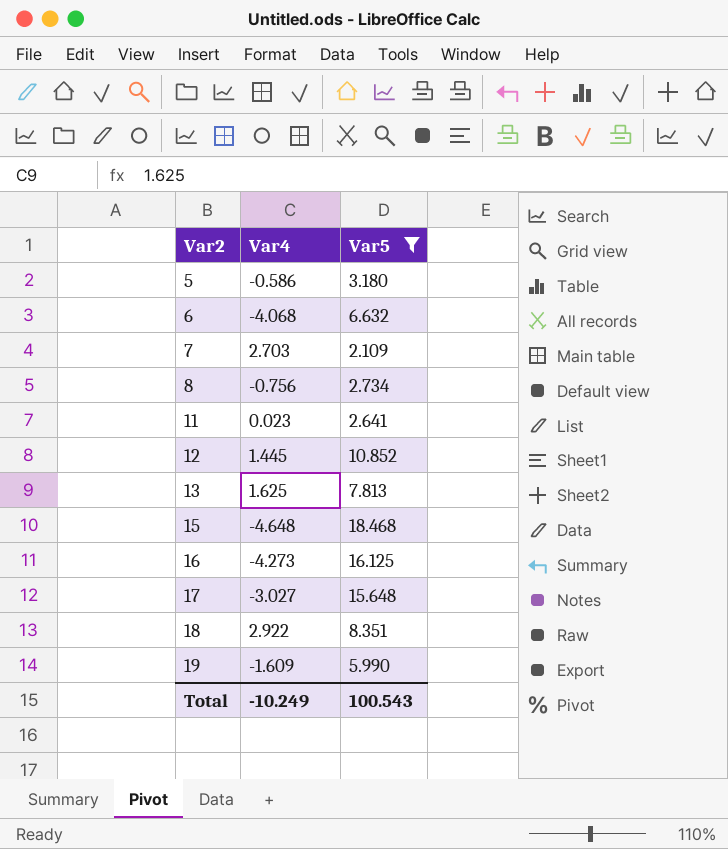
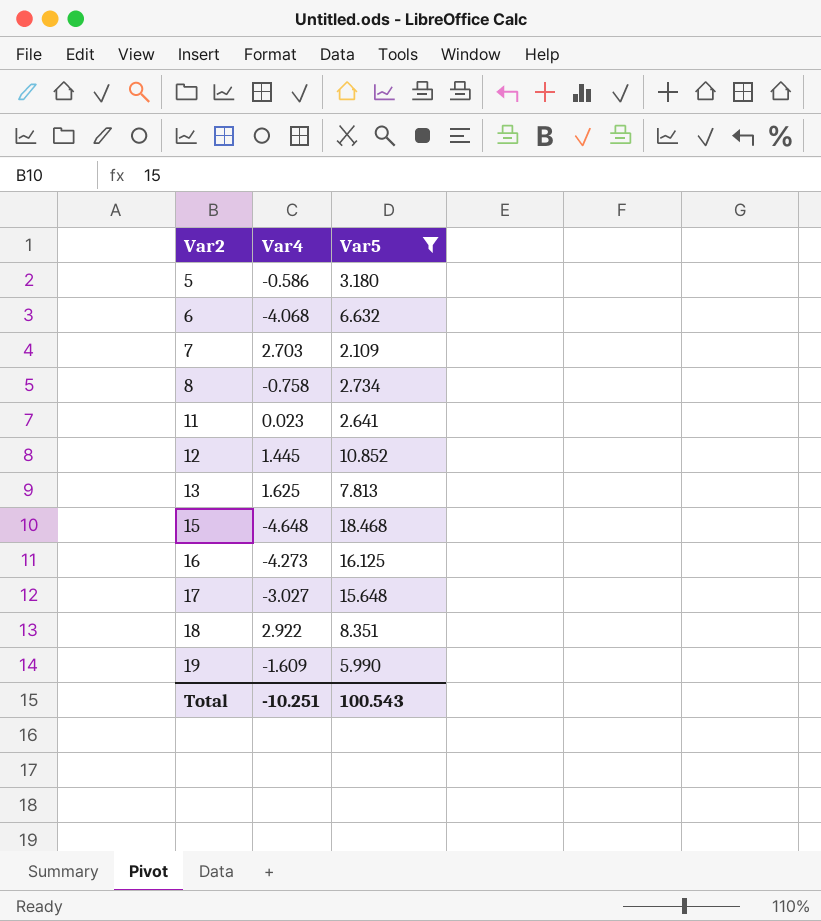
8 | Var4: -0.756 -> -0.758
Total | Var4: -10.249 -> -10.251

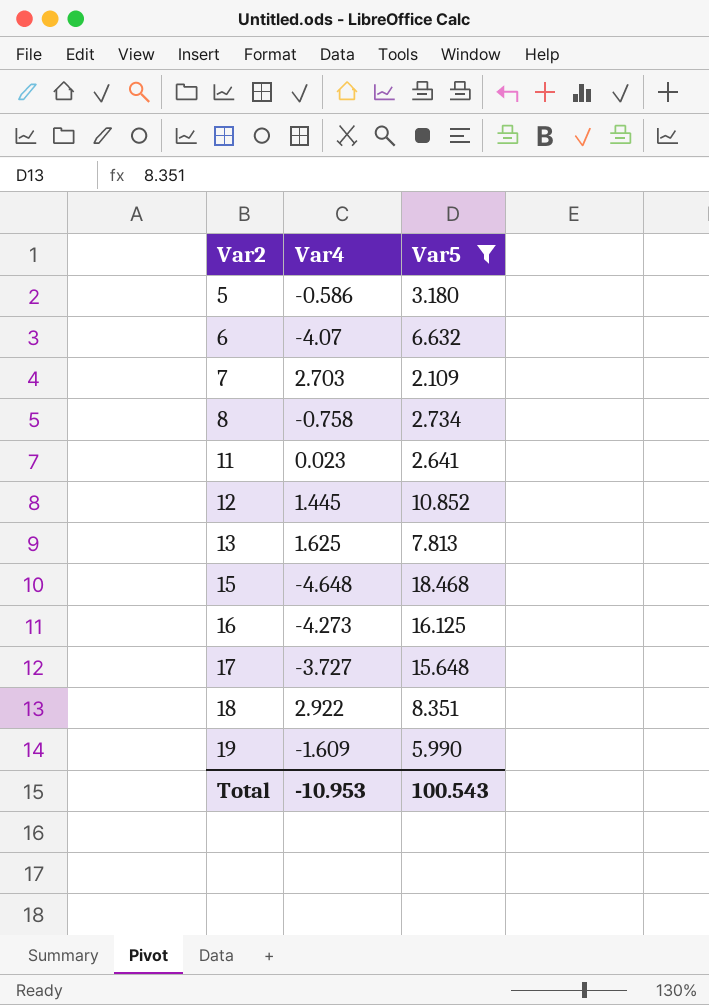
6 | Var4: -4.068 -> -4.07
17 | Var4: -3.027 -> -3.727
Total | Var4: -10.251 -> -10.953

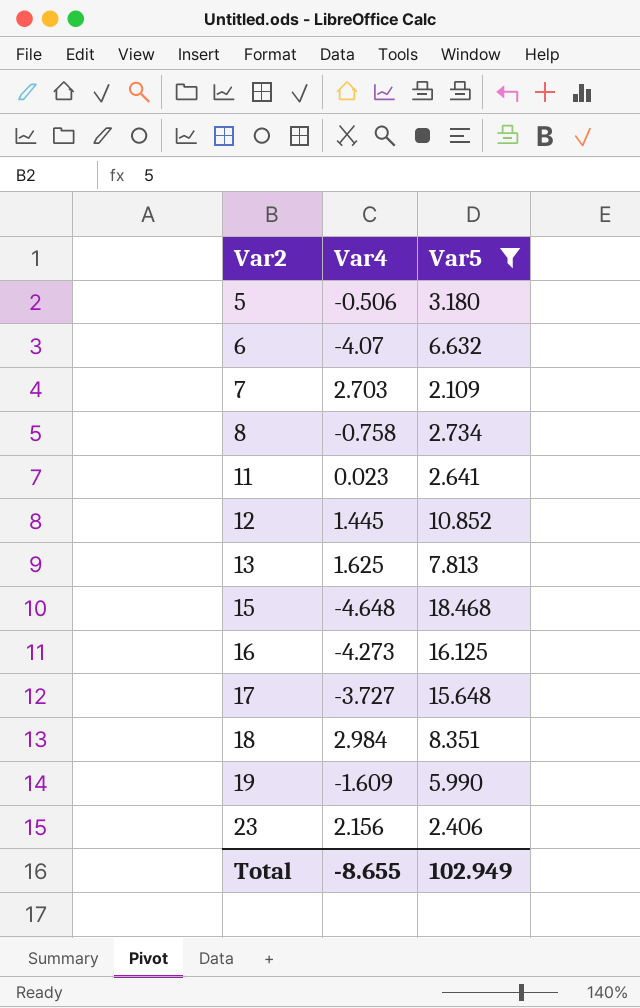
5 | Var4: -0.586 -> -0.506
18 | Var4: 2.922 -> 2.984
row 23: none -> 2.156 | 2.406
Total | Var4: -10.953 -> -8.655
Total | Var5: 100.543 -> 102.949

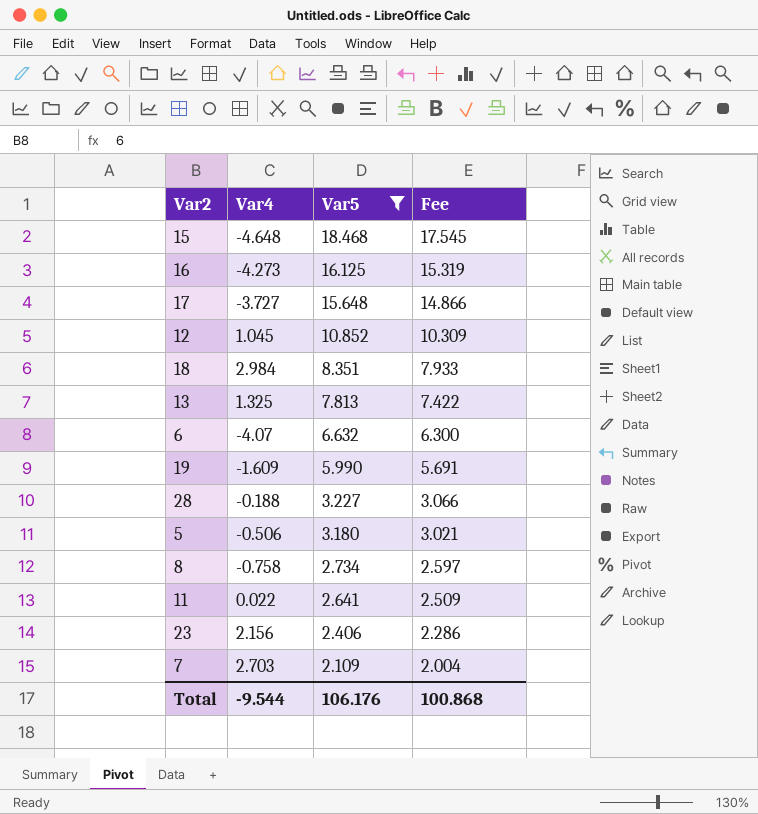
row order: Var2 ascending -> Var5 descending
column Fee | formula: none -> [Var5] * 0.95
12 | Var4: 1.445 -> 1.045
13 | Var4: 1.625 -> 1.325
row 28: none -> -0.188 | 3.227 | 3.066
11 | Var4: 0.023 -> 0.022
Total | Var4: -8.655 -> -9.544
Total | Var5: 102.949 -> 106.176

